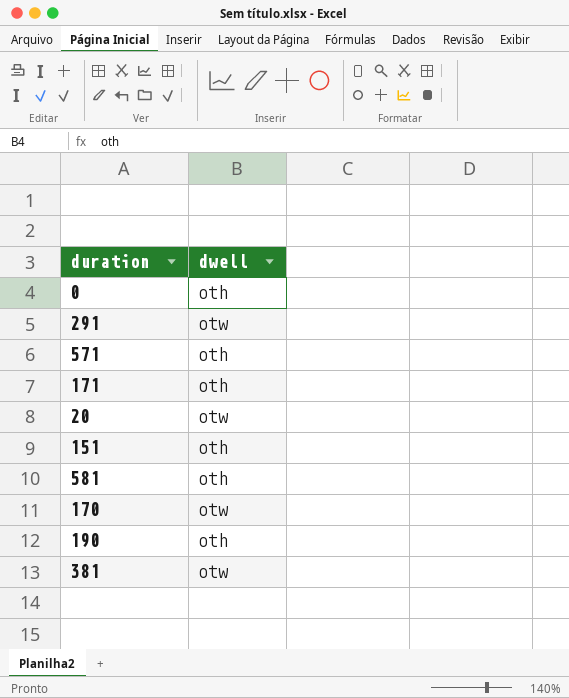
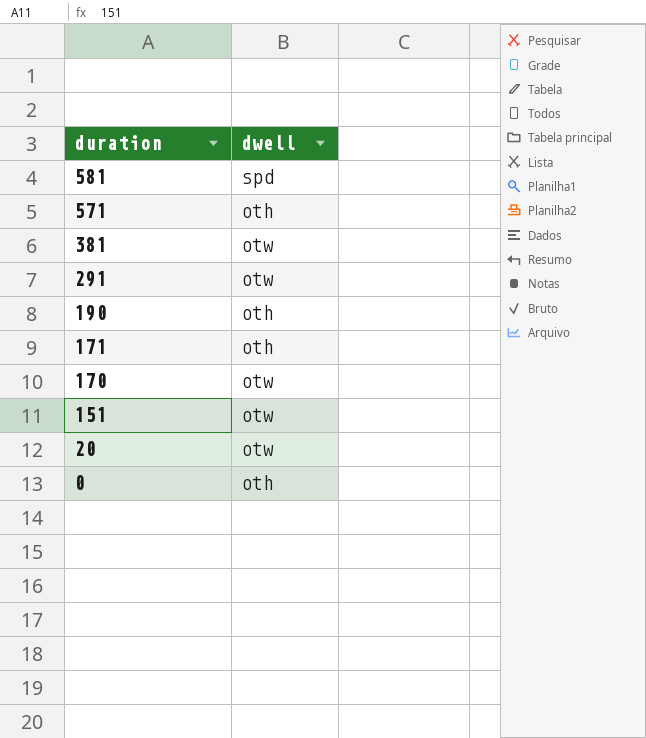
row order: none -> duration descending
581 | dwell: oth -> spd
151 | dwell: oth -> otw

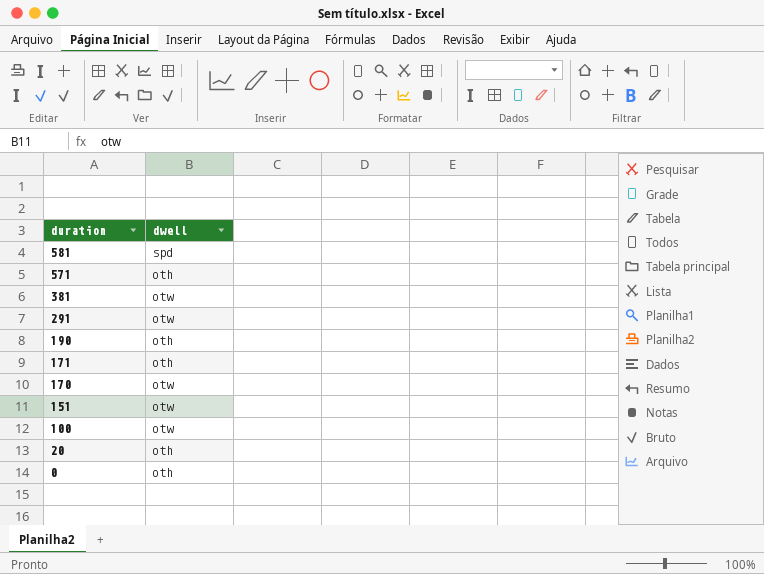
row 100: none -> otw
20 | dwell: otw -> oth

